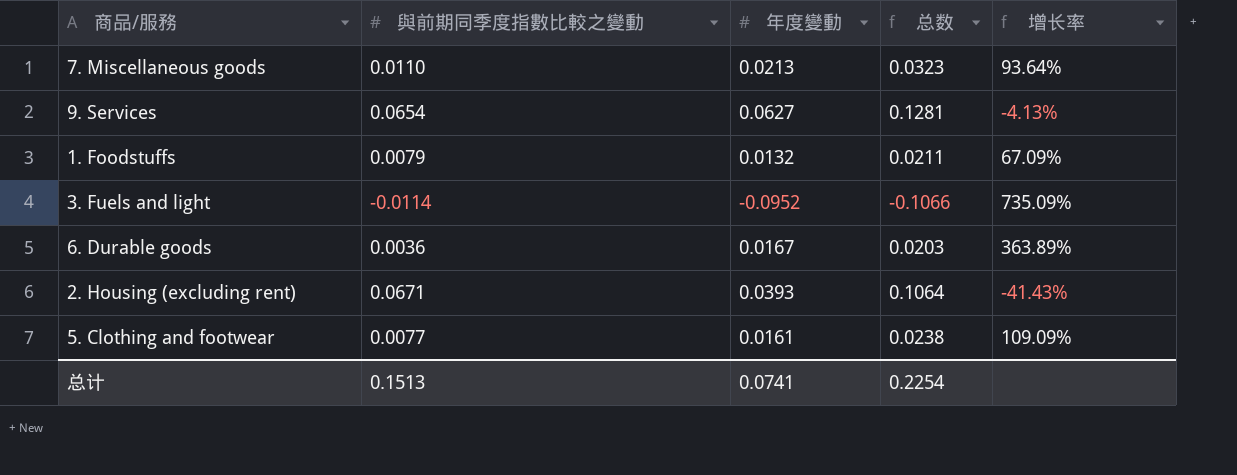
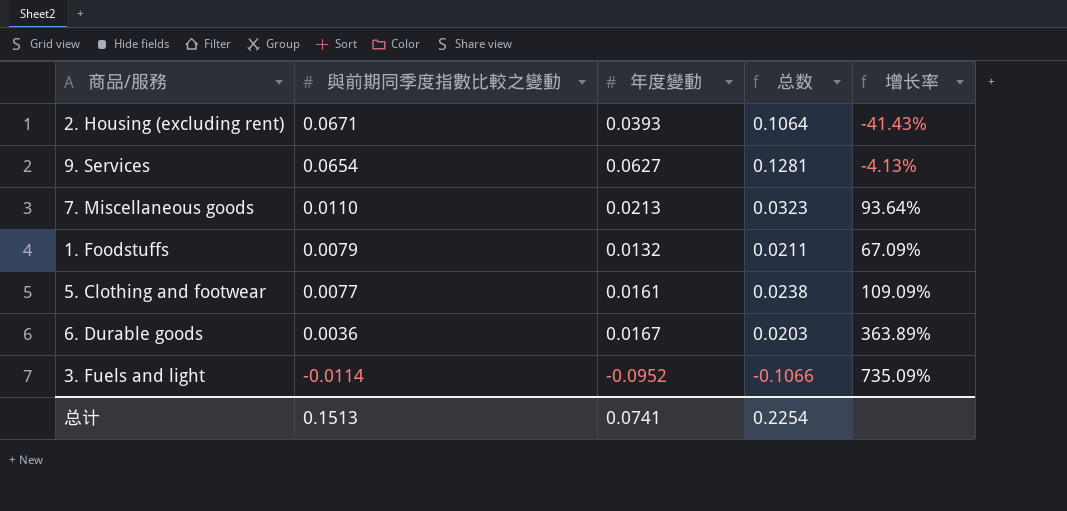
row order: none -> 與前期同季度指數比較之變動 descending

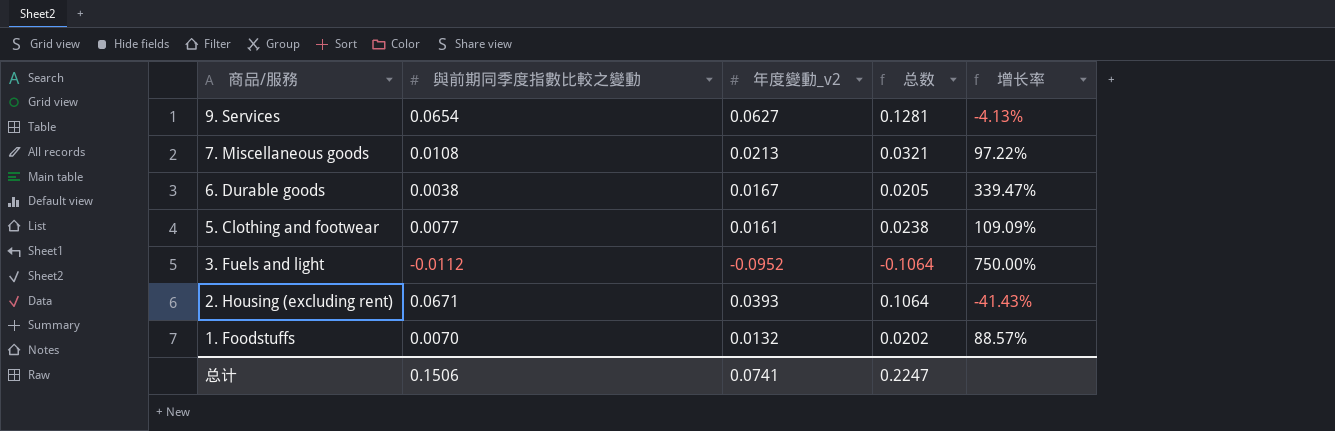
row order: 與前期同季度指數比較之變動 descending -> 商品/服務 descending
column name: 年度變動 -> 年度變動_v2
7. Miscellaneous goods | 與前期同季度指數比較之變動: 0.0110 -> 0.0108
7. Miscellaneous goods | 总数: 0.0323 -> 0.0321
7. Miscellaneous goods | 增长率: 93.64% -> 97.22%
6. Durable goods | 與前期同季度指數比較之變動: 0.0036 -> 0.0038
6. Durable goods | 总数: 0.0203 -> 0.0205
6. Durable goods | 增长率: 363.89% -> 339.47%
3. Fuels and light | 與前期同季度指數比較之變動: -0.0114 -> -0.0112
3. Fuels and light | 总数: -0.1066 -> -0.1064
3. Fuels and light | 增长率: 735.09% -> 750.00%
1. Foodstuffs | 與前期同季度指數比較之變動: 0.0079 -> 0.0070
1. Foodstuffs | 总数: 0.0211 -> 0.0202
1. Foodstuffs | 增长率: 67.09% -> 88.57%
总计 | 與前期同季度指數比較之變動: 0.1513 -> 0.1506
总计 | 总数: 0.2254 -> 0.2247

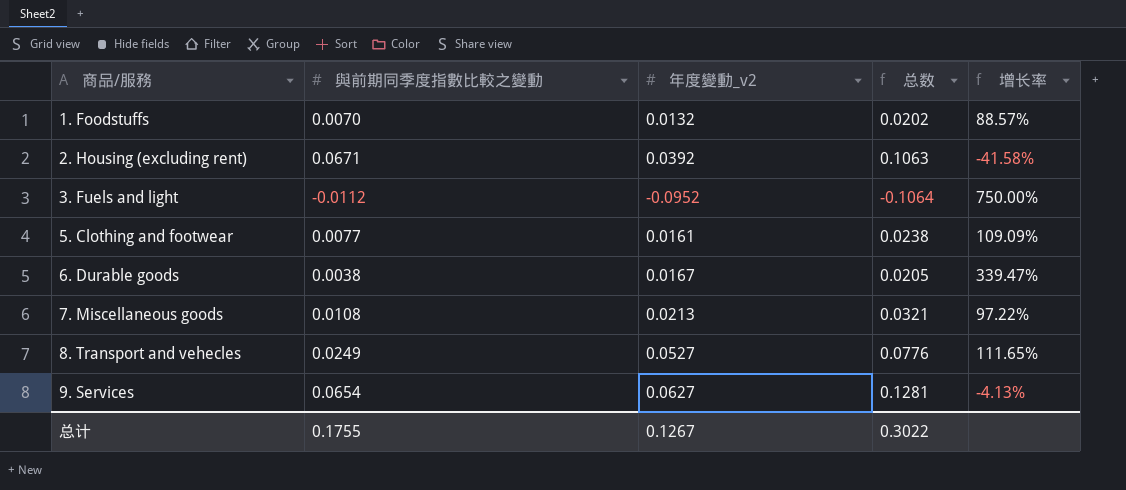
row order: 商品/服務 descending -> 商品/服務 ascending
2. Housing (excluding rent) | 年度變動_v2: 0.0393 -> 0.0392
2. Housing (excluding rent) | 总数: 0.1064 -> 0.1063
2. Housing (excluding rent) | 增长率: -41.43% -> -41.58%
row 8. Transport and vehecles: none -> 0.0249 | 0.0527 | 0.0776 | 111.65%
总计 | 與前期同季度指數比較之變動: 0.1506 -> 0.1755
总计 | 年度變動_v2: 0.0741 -> 0.1267
总计 | 总数: 0.2247 -> 0.3022

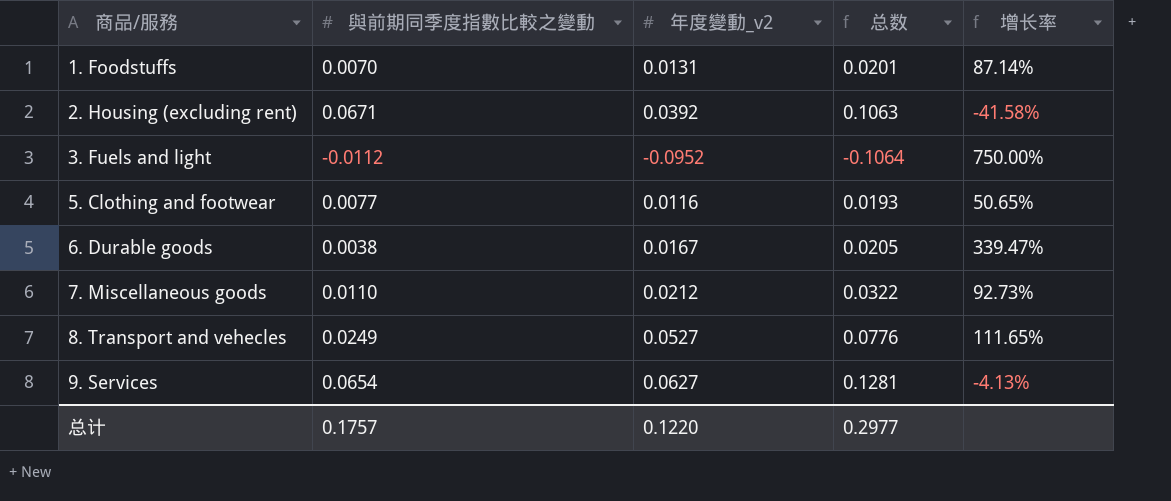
1. Foodstuffs | 年度變動_v2: 0.0132 -> 0.0131
1. Foodstuffs | 总数: 0.0202 -> 0.0201
1. Foodstuffs | 增长率: 88.57% -> 87.14%
5. Clothing and footwear | 年度變動_v2: 0.0161 -> 0.0116
5. Clothing and footwear | 总数: 0.0238 -> 0.0193
5. Clothing and footwear | 增长率: 109.09% -> 50.65%
7. Miscellaneous goods | 與前期同季度指數比較之變動: 0.0108 -> 0.0110
7. Miscellaneous goods | 年度變動_v2: 0.0213 -> 0.0212
7. Miscellaneous goods | 总数: 0.0321 -> 0.0322
7. Miscellaneous goods | 增长率: 97.22% -> 92.73%
总计 | 與前期同季度指數比較之變動: 0.1755 -> 0.1757
总计 | 年度變動_v2: 0.1267 -> 0.1220
总计 | 总数: 0.3022 -> 0.2977

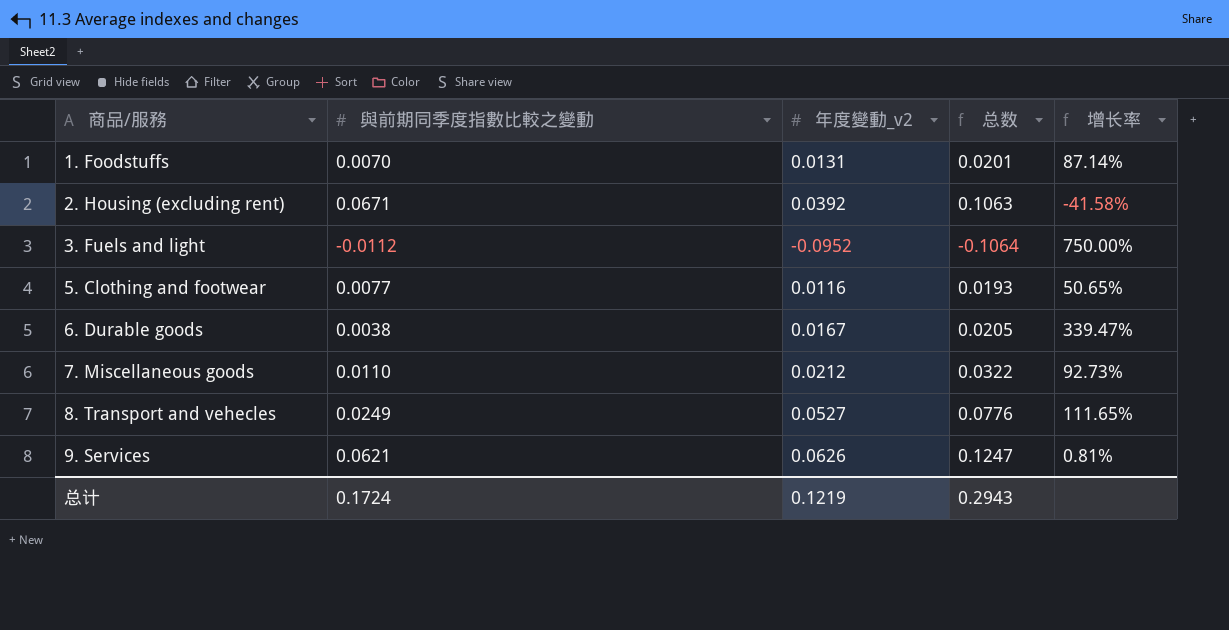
9. Services | 與前期同季度指數比較之變動: 0.0654 -> 0.0621
9. Services | 年度變動_v2: 0.0627 -> 0.0626
9. Services | 总数: 0.1281 -> 0.1247
9. Services | 增长率: -4.13% -> 0.81%
总计 | 與前期同季度指數比較之變動: 0.1757 -> 0.1724
总计 | 年度變動_v2: 0.1220 -> 0.1219
总计 | 总数: 0.2977 -> 0.2943

